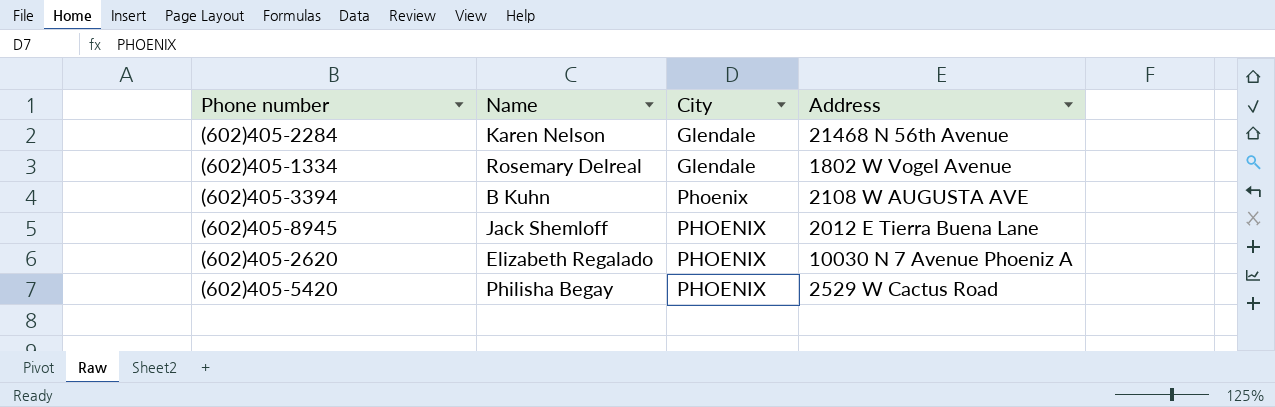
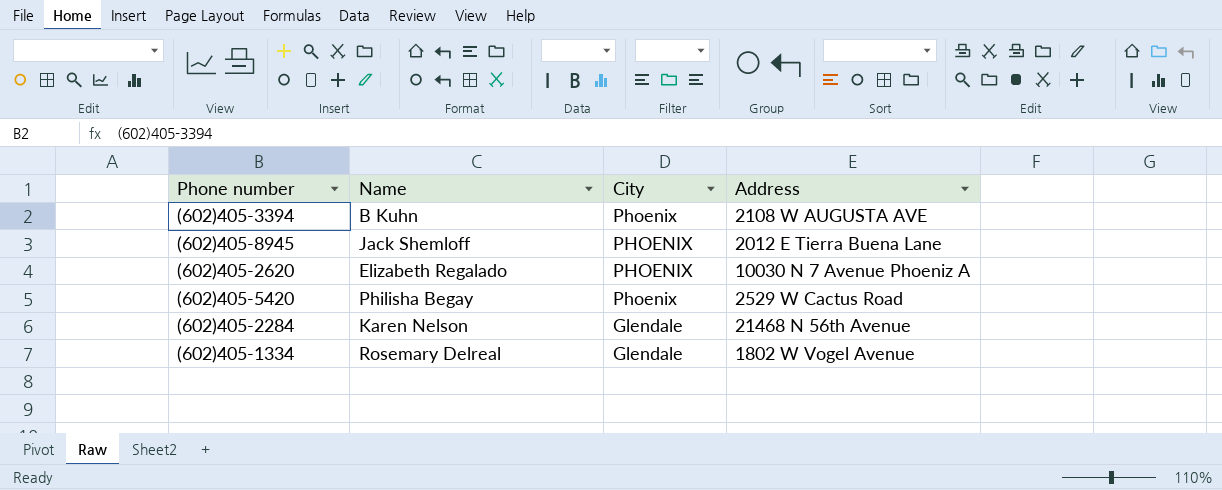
row order: City ascending -> City descending
(602)405-5420 | City: PHOENIX -> Phoenix

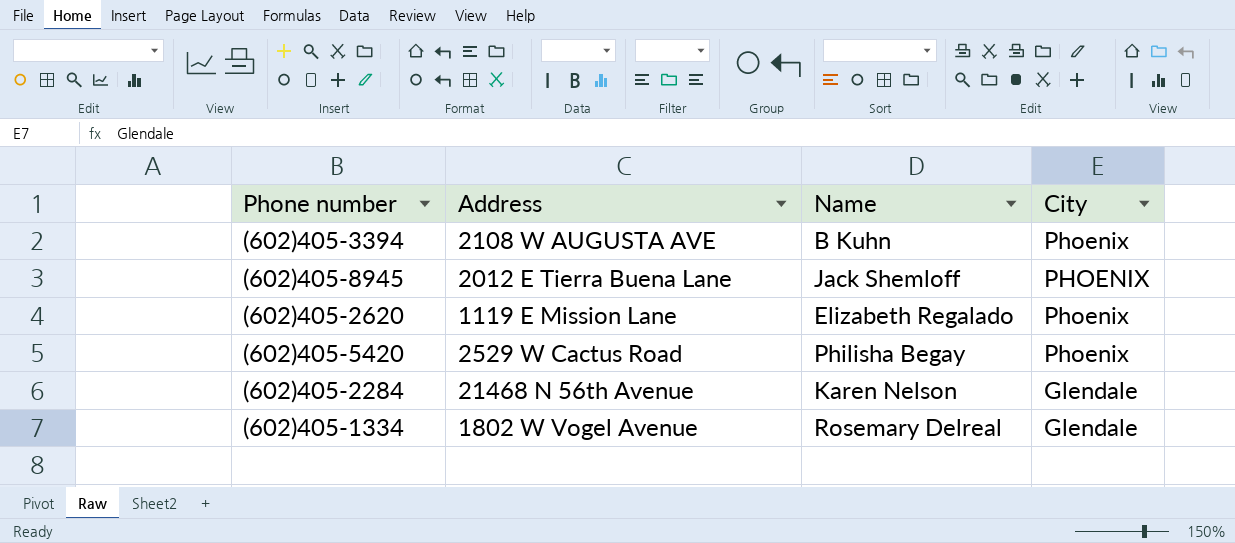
column Address | position: 4 -> 2
(602)405-2620 | Address: 10030 N 7 Avenue Phoeniz A -> 1119 E Mission Lane
(602)405-2620 | City: PHOENIX -> Phoenix

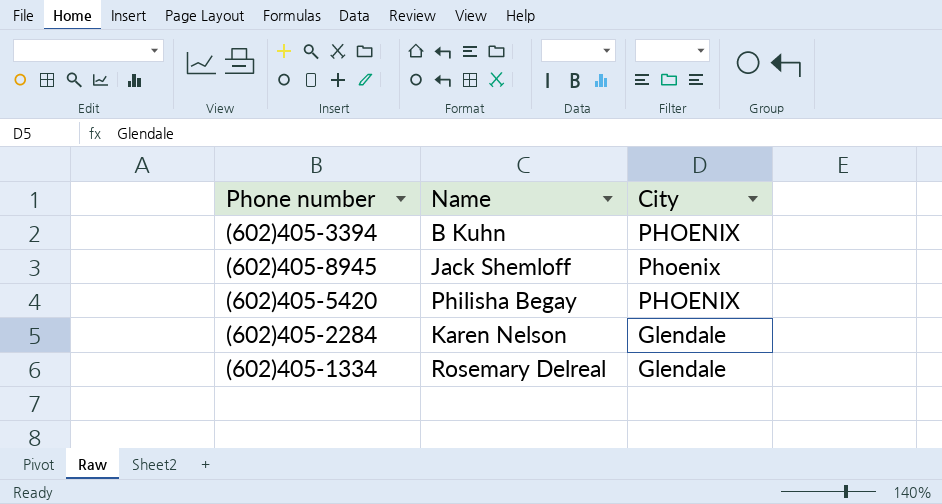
column Address | position: 2 -> none
row (602)405-2620: 1119 E Mission Lane | Elizabeth Regalado | Phoenix -> none
(602)405-3394 | City: Phoenix -> PHOENIX
(602)405-8945 | City: PHOENIX -> Phoenix
(602)405-5420 | City: Phoenix -> PHOENIX

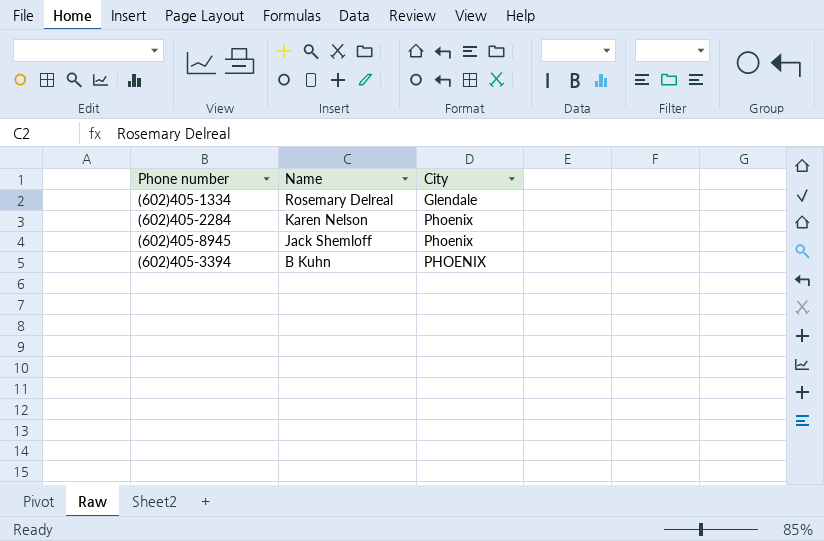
row order: City descending -> Name descending
row (602)405-5420: Philisha Begay | PHOENIX -> none
(602)405-2284 | City: Glendale -> Phoenix

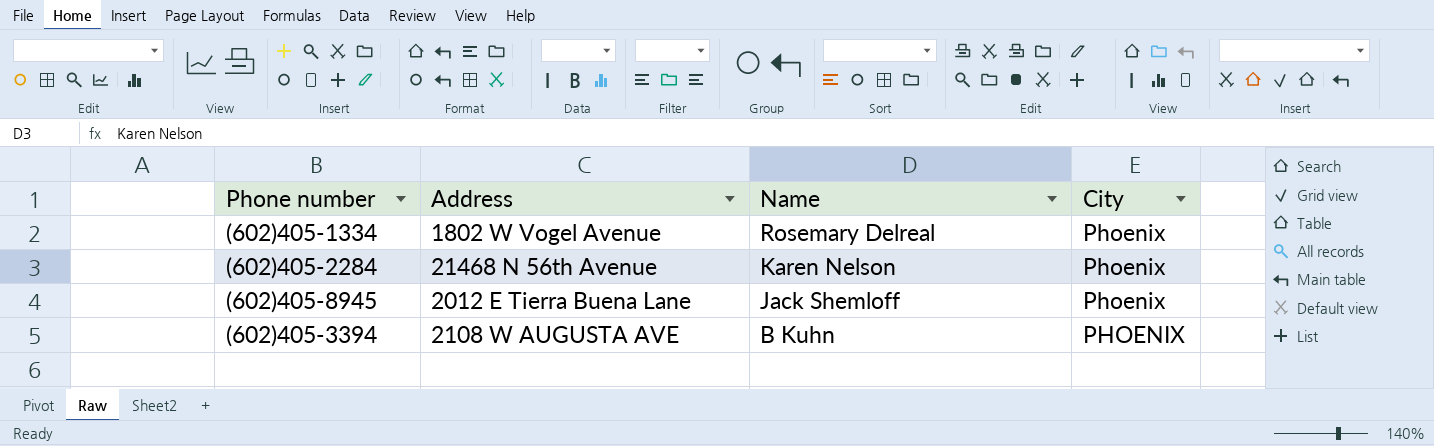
column Address | position: none -> 2
(602)405-1334 | City: Glendale -> Phoenix

